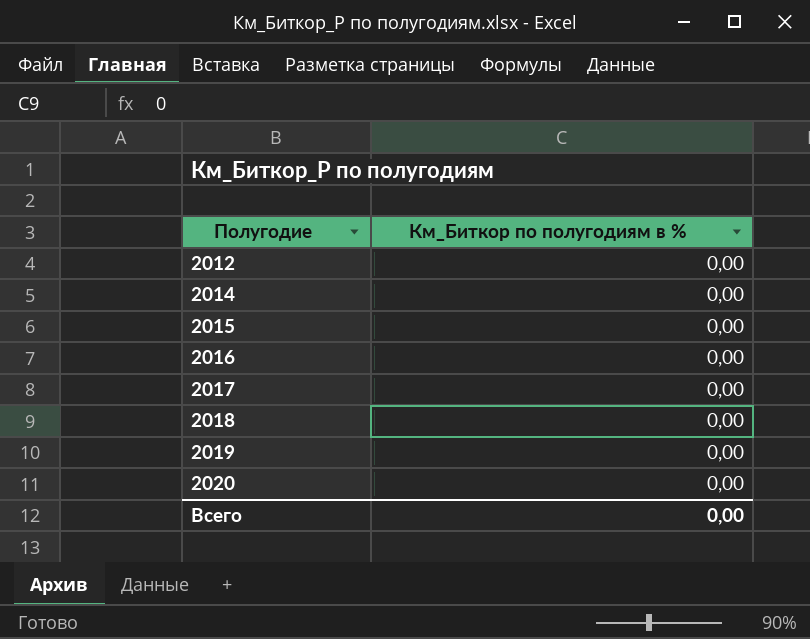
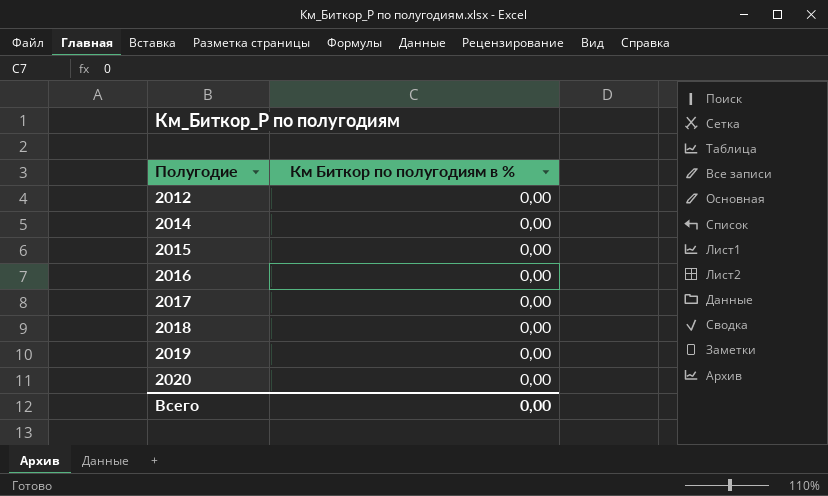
column name: Км_Биткор по полугодиям в % -> Км Биткор по полугодиям в %

